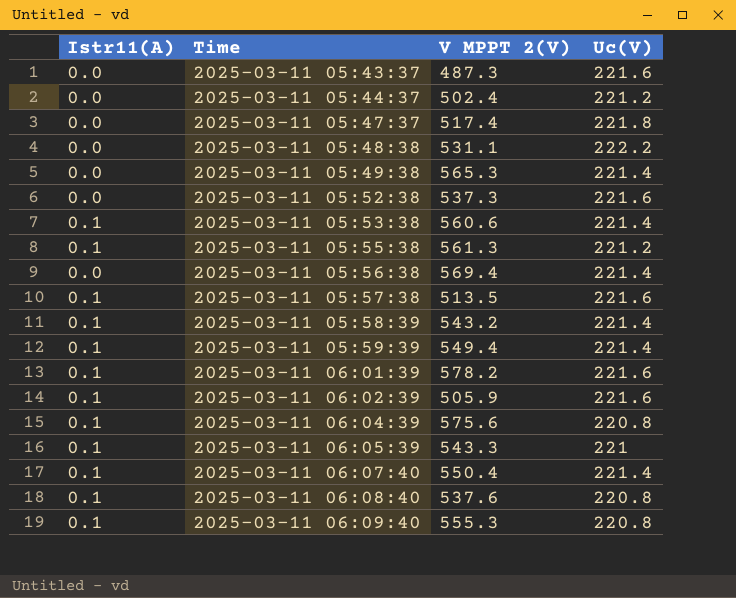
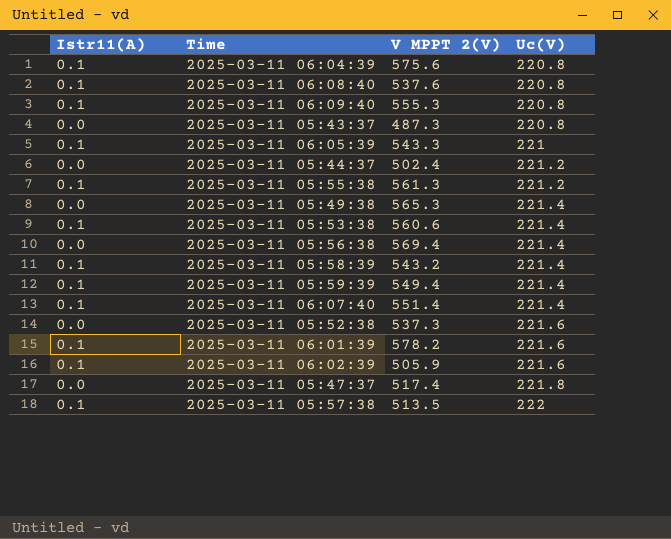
row order: Time ascending -> Uc(V) ascending
row 2025-03-11 05:48:38: 0.0 | 531.1 | 222.2 -> none
2025-03-11 05:43:37 | Uc(V): 221.6 -> 220.8
2025-03-11 06:07:40 | V MPPT 2(V): 550.4 -> 551.4
2025-03-11 05:57:38 | Uc(V): 221.6 -> 222

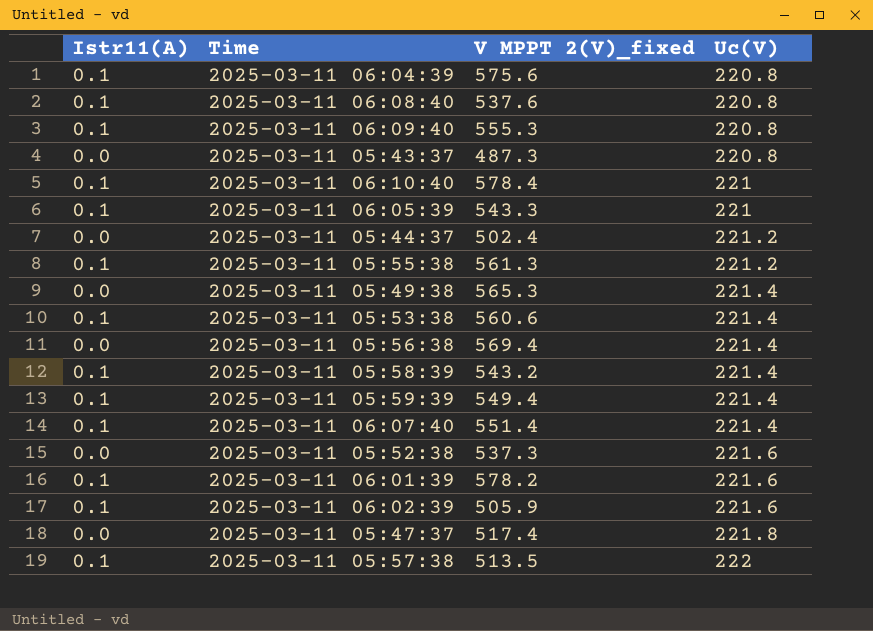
column name: V MPPT 2(V) -> V MPPT 2(V)_fixed
row 2025-03-11 06:10:40: none -> 0.1 | 578.4 | 221

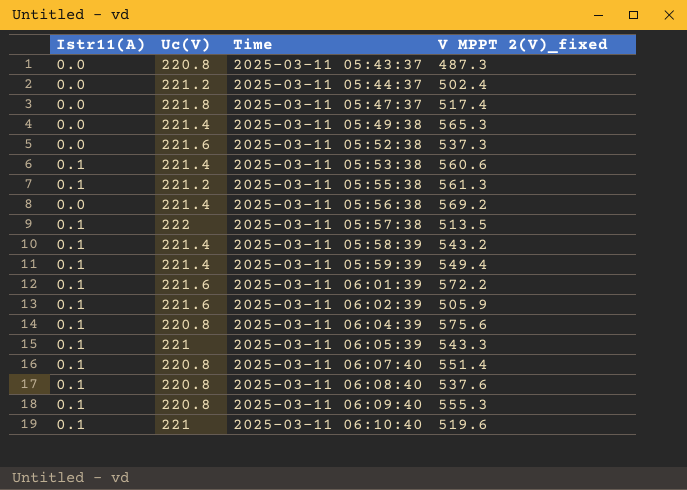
row order: Uc(V) ascending -> Time ascending
column Uc(V) | position: 4 -> 2
2025-03-11 05:56:38 | V MPPT 2(V)_fixed: 569.4 -> 569.2
2025-03-11 06:01:39 | V MPPT 2(V)_fixed: 578.2 -> 572.2
2025-03-11 06:07:40 | Uc(V): 221.4 -> 220.8
2025-03-11 06:10:40 | V MPPT 2(V)_fixed: 578.4 -> 519.6

